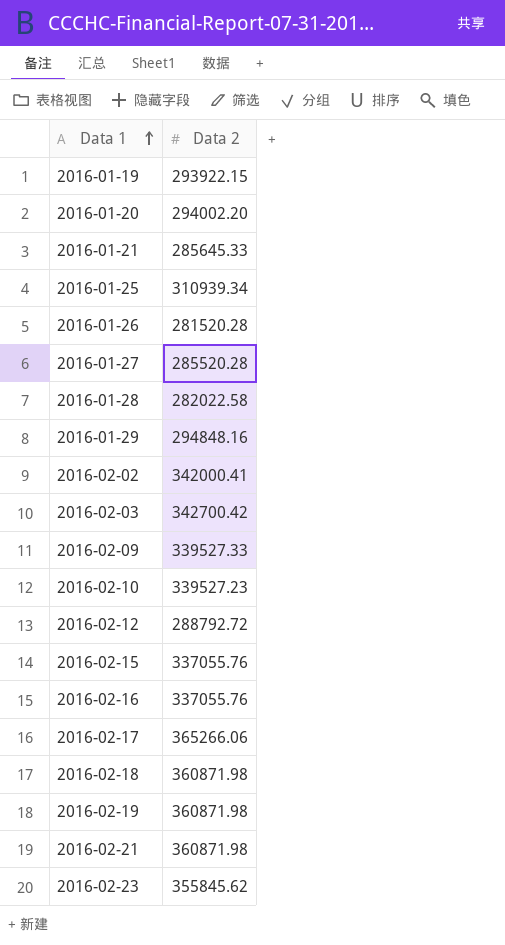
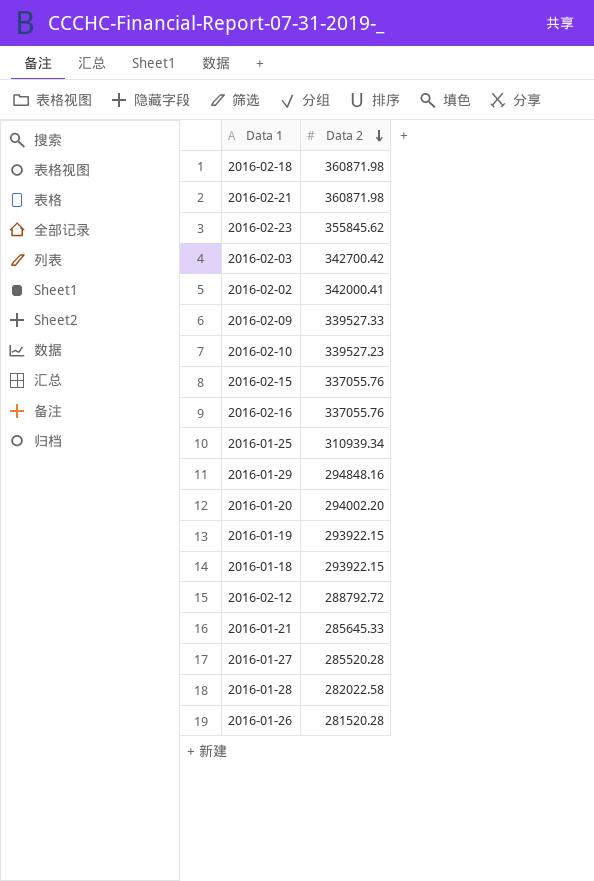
row order: Data 1 ascending -> Data 2 descending
row 2016-02-17: 365266.06 -> none
row 2016-02-19: 360871.98 -> none
row 2016-01-18: none -> 293922.15

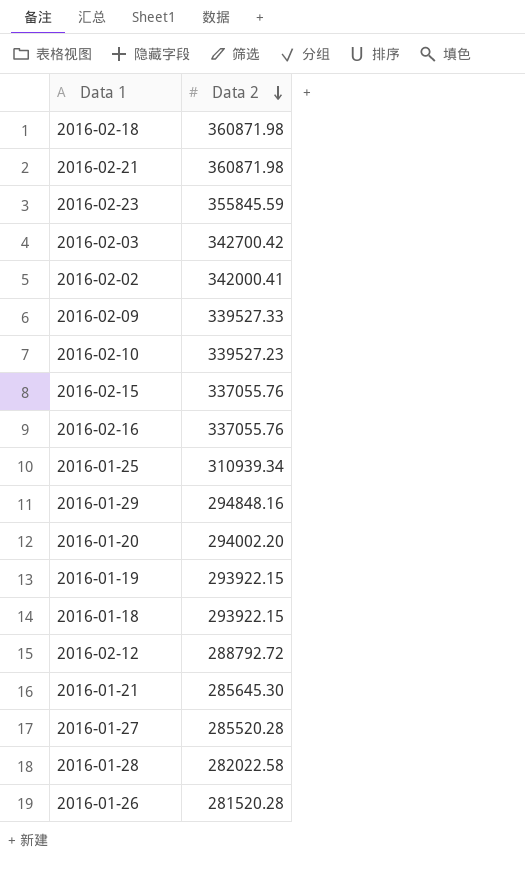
2016-02-23 | Data 2: 355845.62 -> 355845.59
2016-01-21 | Data 2: 285645.33 -> 285645.30

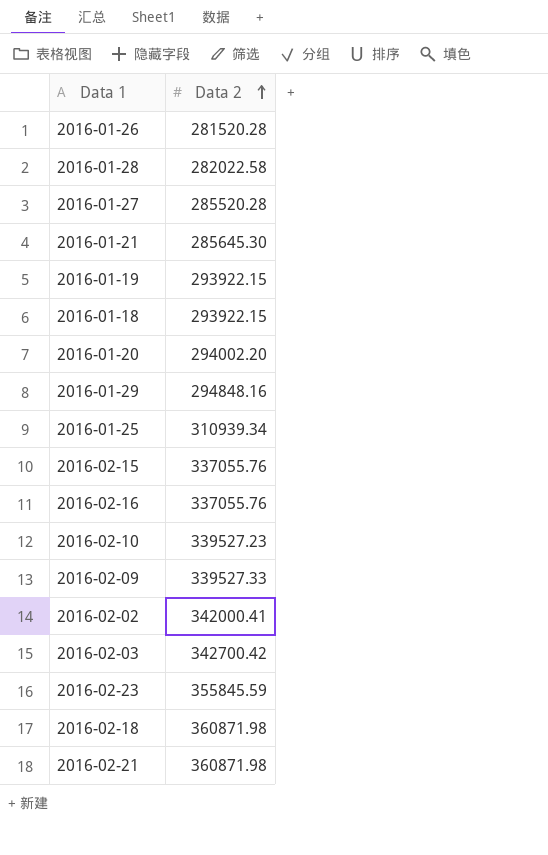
row order: Data 2 descending -> Data 2 ascending
row 2016-02-12: 288792.72 -> none

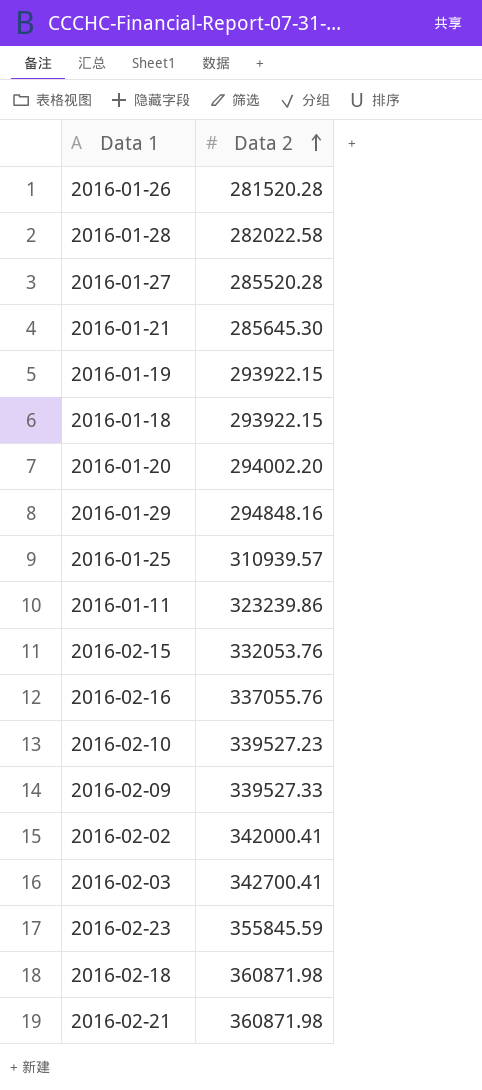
2016-01-25 | Data 2: 310939.34 -> 310939.57
row 2016-01-11: none -> 323239.86
2016-02-15 | Data 2: 337055.76 -> 332053.76
2016-02-03 | Data 2: 342700.42 -> 342700.41

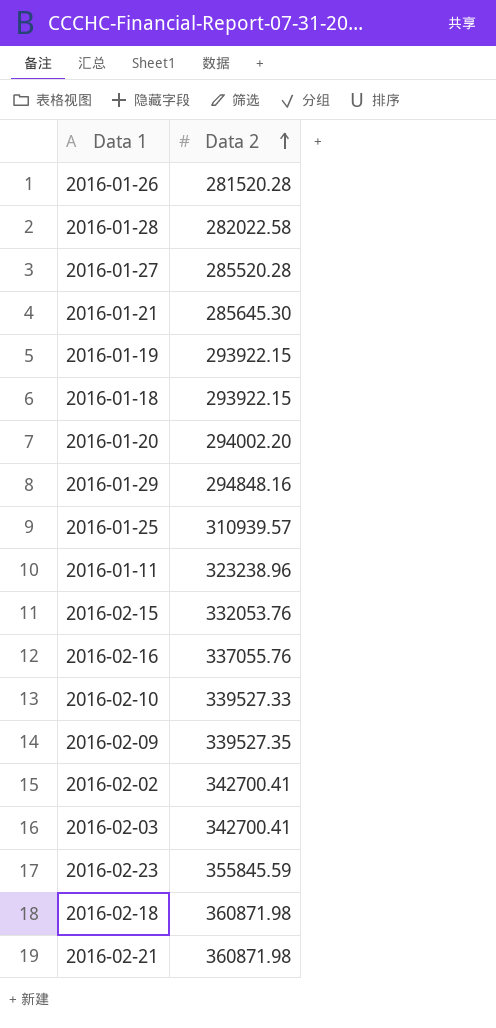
2016-01-11 | Data 2: 323239.86 -> 323238.96
2016-02-10 | Data 2: 339527.23 -> 339527.33
2016-02-09 | Data 2: 339527.33 -> 339527.35
2016-02-02 | Data 2: 342000.41 -> 342700.41

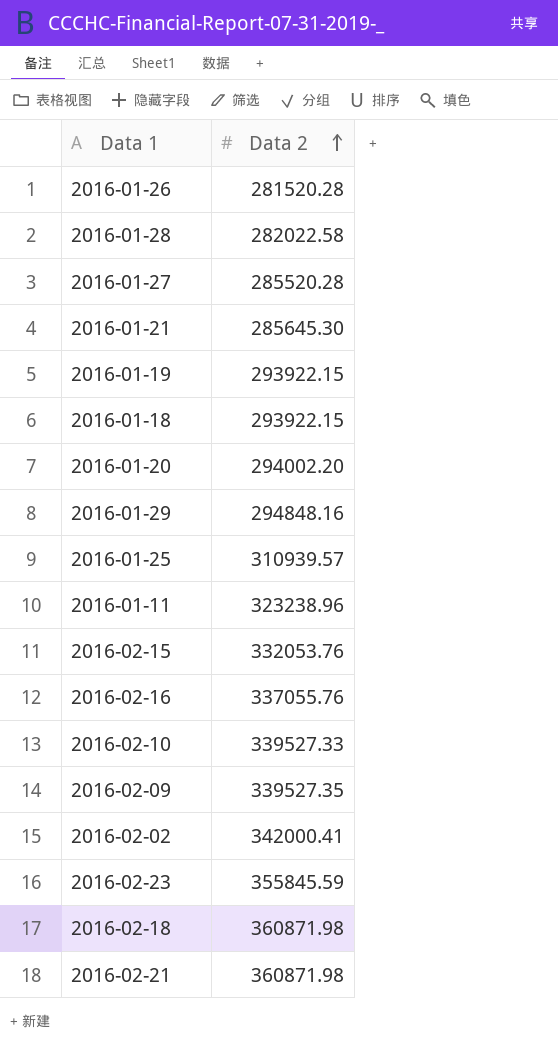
row 2016-02-03: 342700.41 -> none
2016-02-02 | Data 2: 342700.41 -> 342000.41

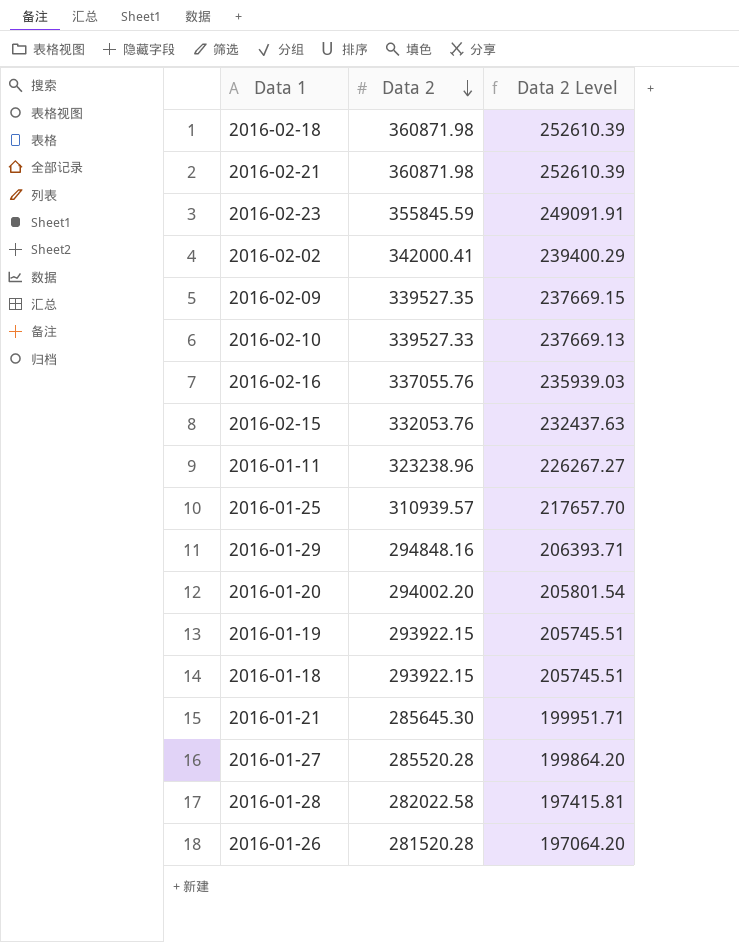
row order: Data 2 ascending -> Data 2 descending
column Data 2 Level | formula: none -> [Data 2] * 0.7

